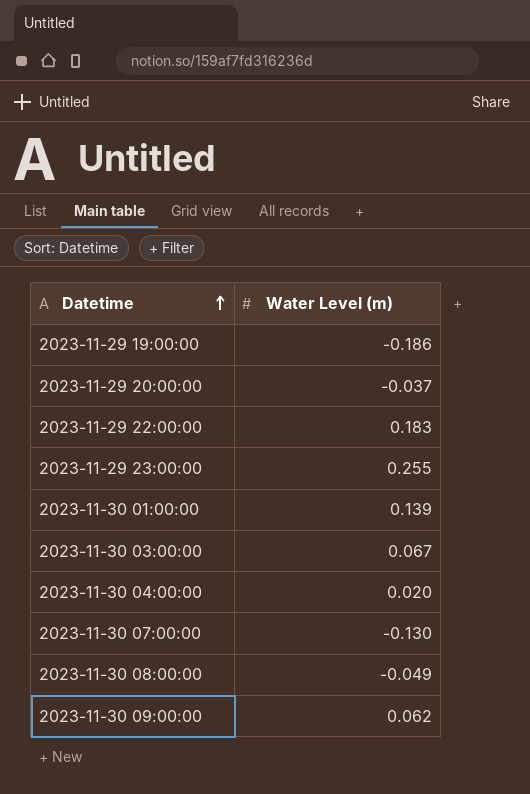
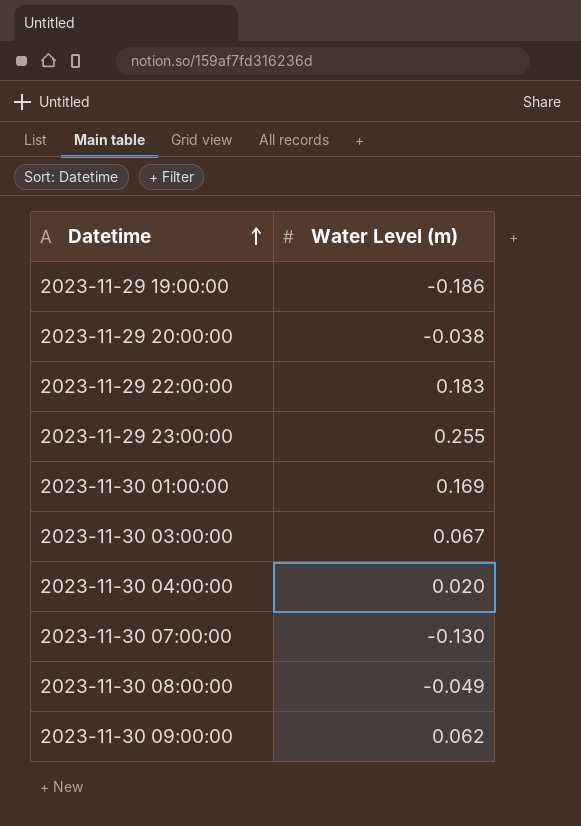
2023-11-29 20:00:00 | Water Level (m): -0.037 -> -0.038
2023-11-30 01:00:00 | Water Level (m): 0.139 -> 0.169

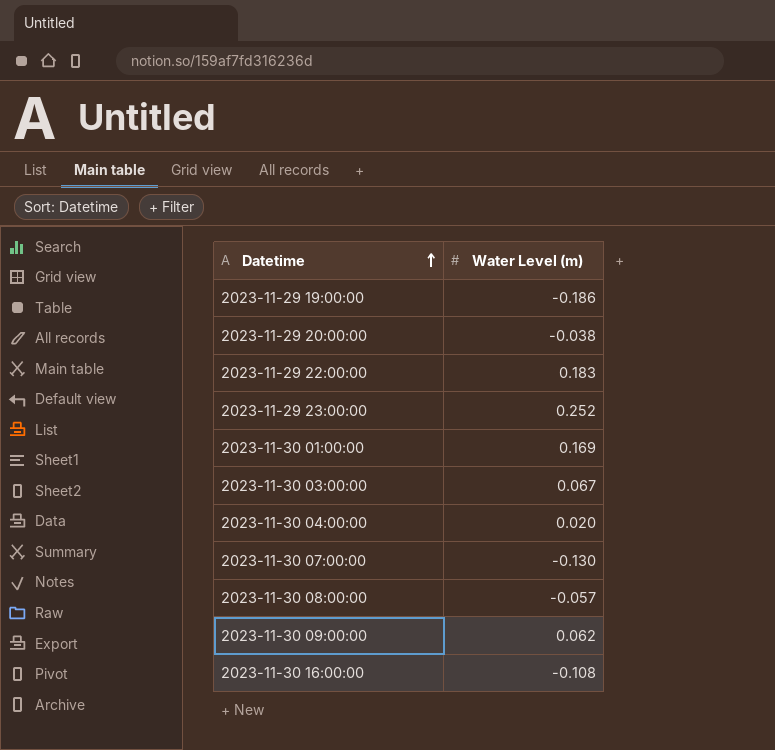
2023-11-29 23:00:00 | Water Level (m): 0.255 -> 0.252
2023-11-30 08:00:00 | Water Level (m): -0.049 -> -0.057
row 2023-11-30 16:00:00: none -> -0.108

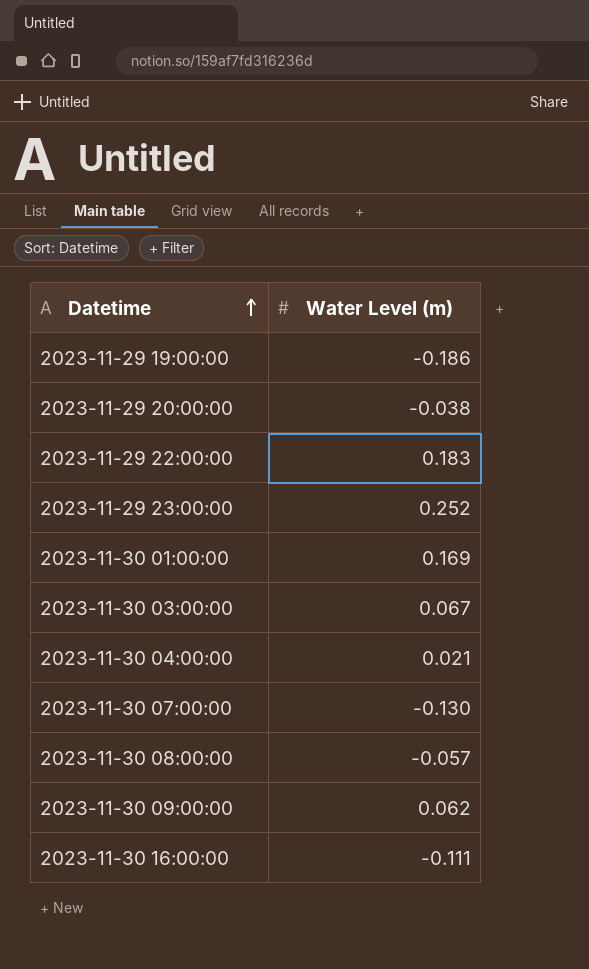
2023-11-30 04:00:00 | Water Level (m): 0.020 -> 0.021
2023-11-30 16:00:00 | Water Level (m): -0.108 -> -0.111

